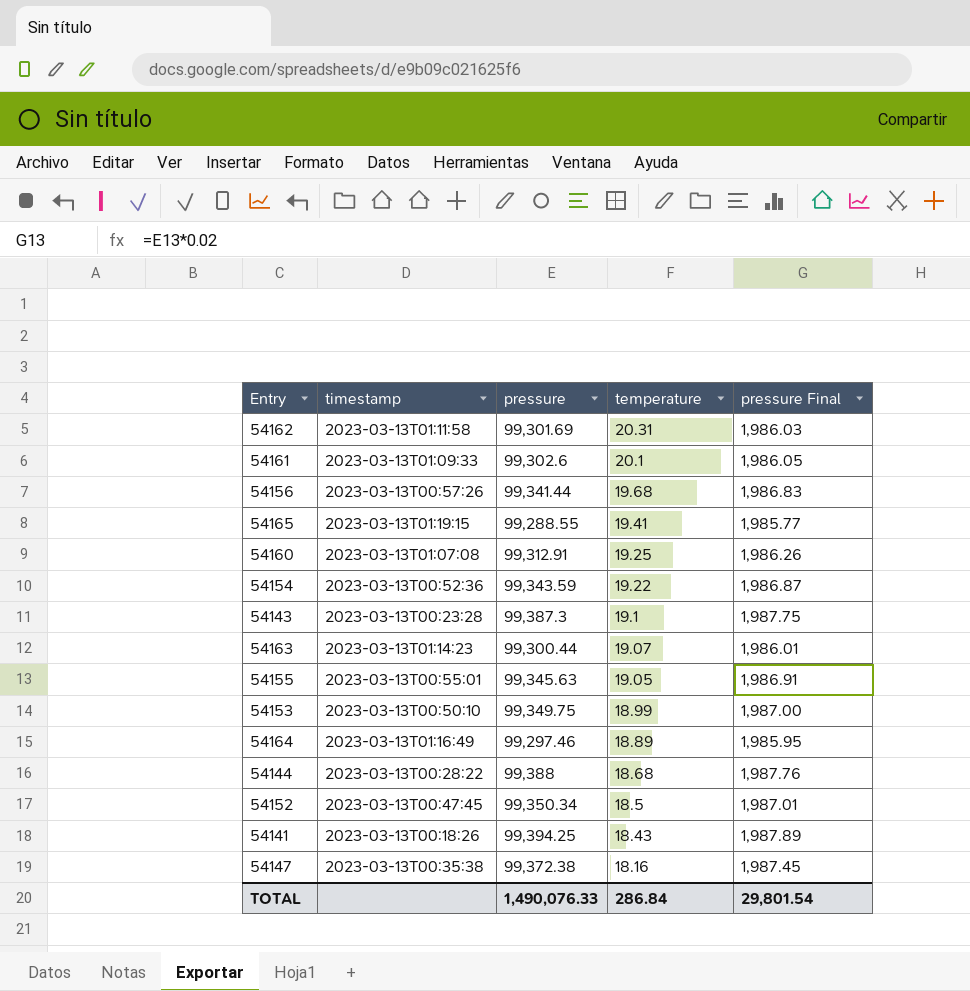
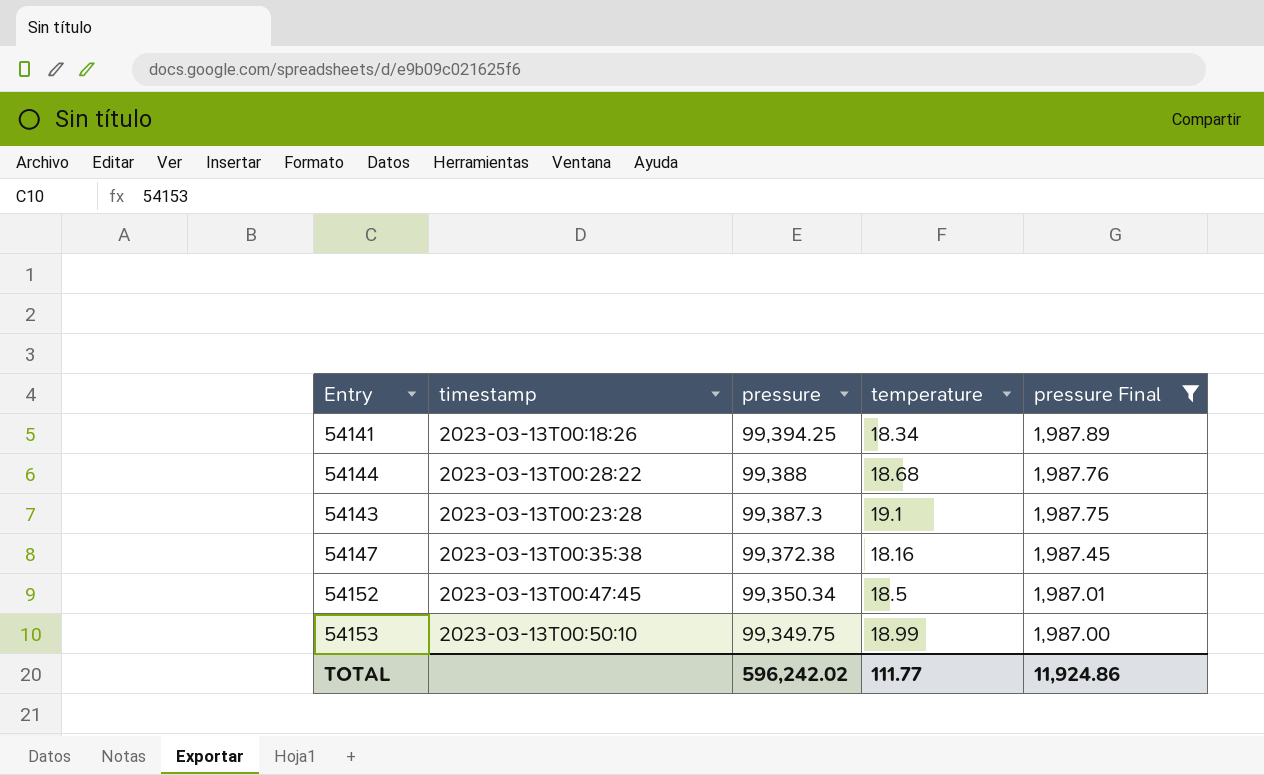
filter: none -> pressure Final >= 1,987.00
row order: temperature descending -> pressure descending
54141 | temperature: 18.43 -> 18.34
TOTAL | pressure: 1,490,076.33 -> 596,242.02
TOTAL | temperature: 286.84 -> 111.77
TOTAL | pressure Final: 29,801.54 -> 11,924.86

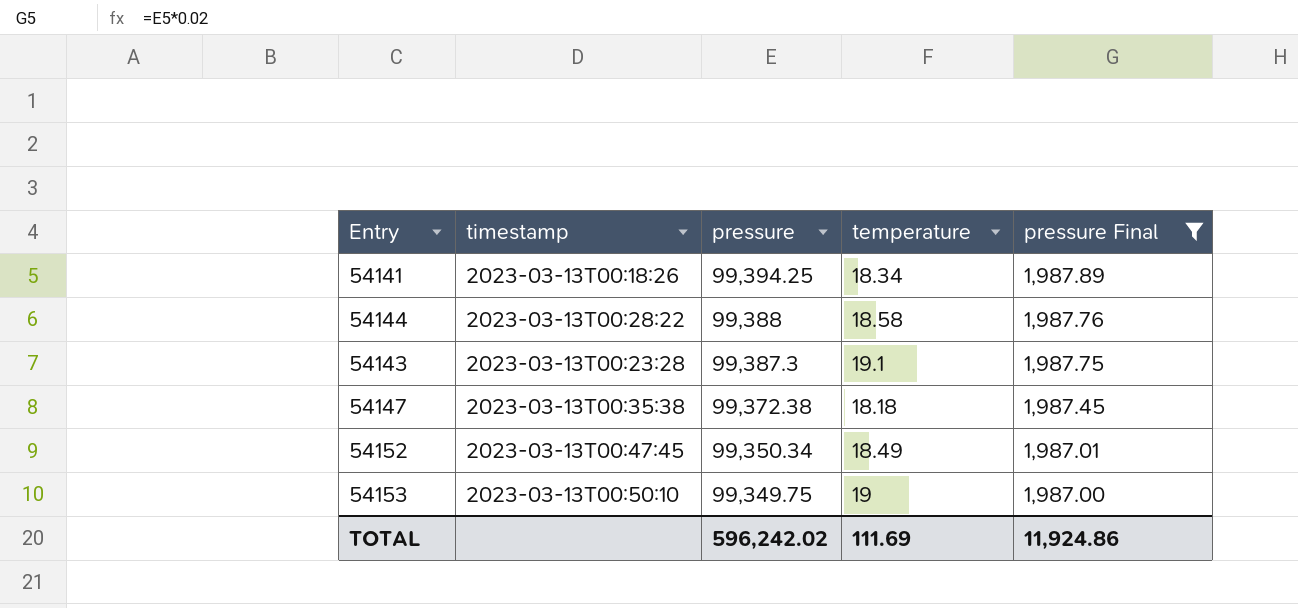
54144 | temperature: 18.68 -> 18.58
54147 | temperature: 18.16 -> 18.18
54152 | temperature: 18.5 -> 18.49
54153 | temperature: 18.99 -> 19
TOTAL | temperature: 111.77 -> 111.69

